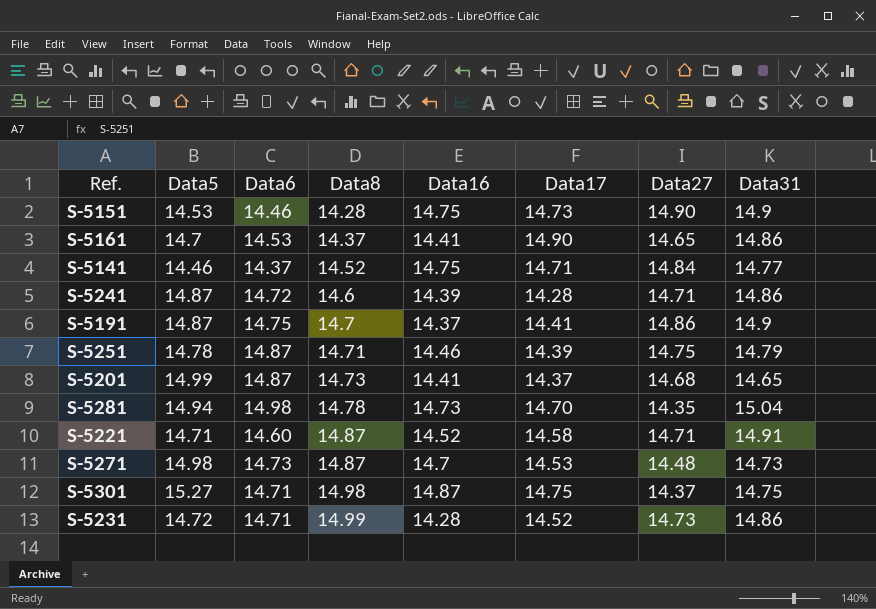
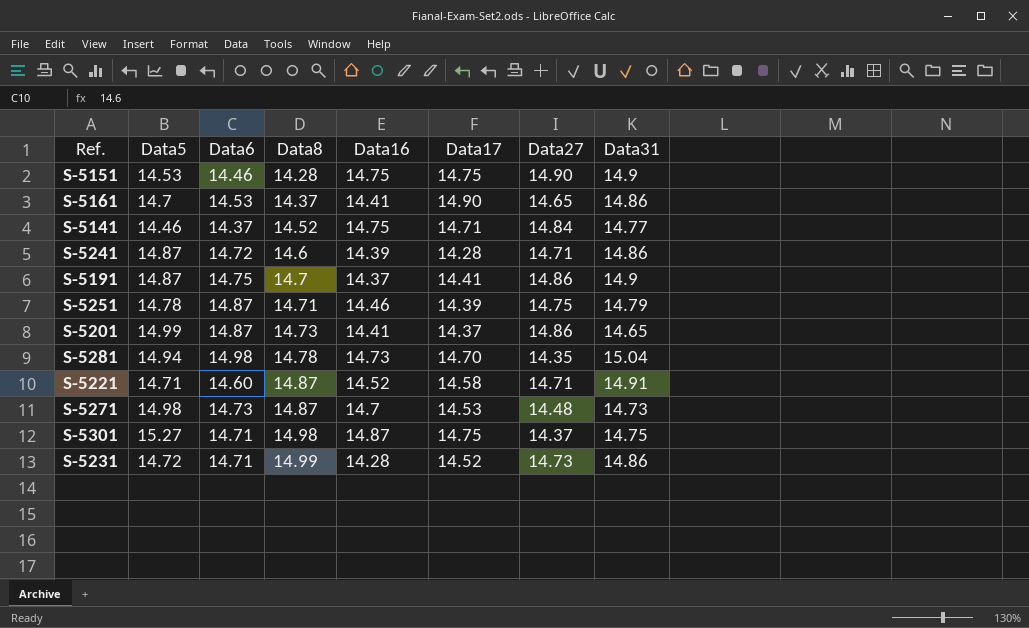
S-5151 | Data17: 14.73 -> 14.75
S-5201 | Data27: 14.68 -> 14.86

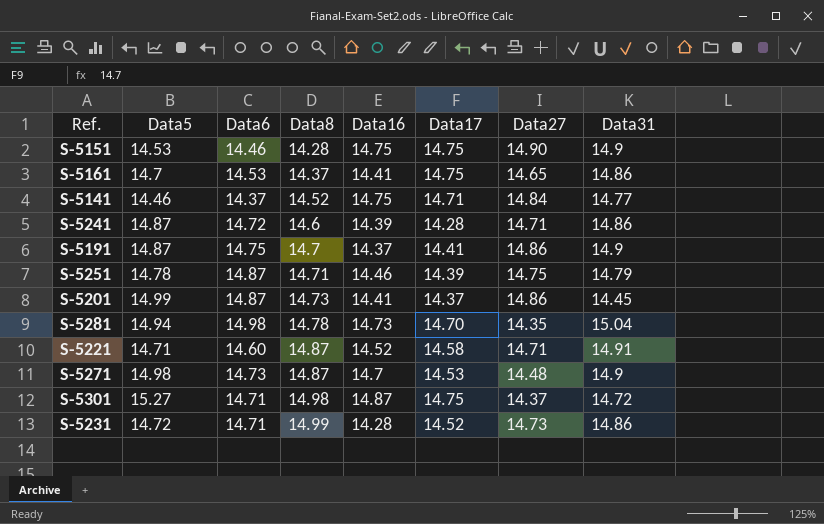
S-5161 | Data17: 14.90 -> 14.75
S-5201 | Data31: 14.65 -> 14.45
S-5271 | Data31: 14.73 -> 14.9
S-5301 | Data31: 14.75 -> 14.72

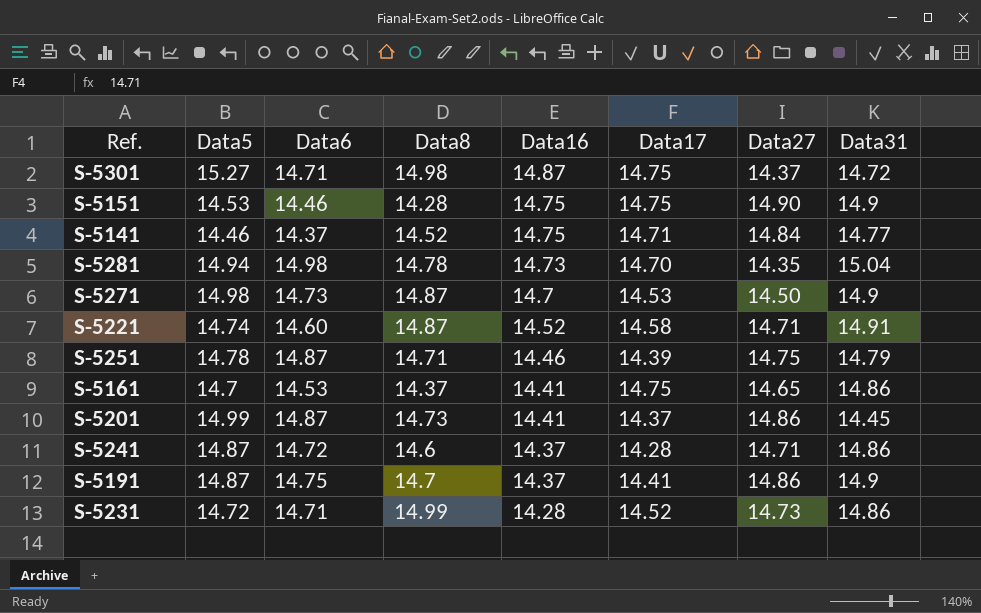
row order: Data8 ascending -> Data16 descending
S-5271 | Data27: 14.48 -> 14.50
S-5221 | Data5: 14.71 -> 14.74
S-5241 | Data16: 14.39 -> 14.37

